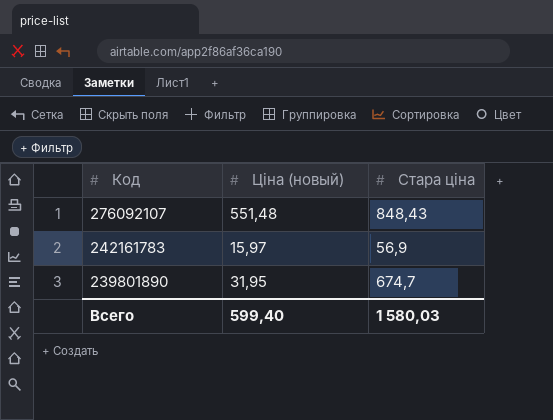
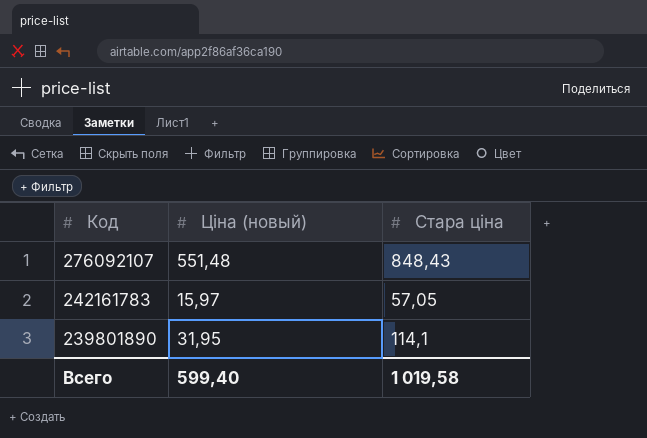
242161783 | Стара ціна: 56,9 -> 57,05
239801890 | Стара ціна: 674,7 -> 114,1
Всего | Стара ціна: 1 580,03 -> 1 019,58

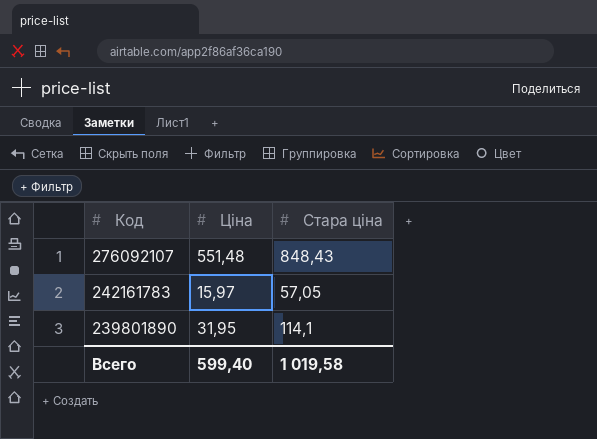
column name: Ціна (новый) -> Ціна

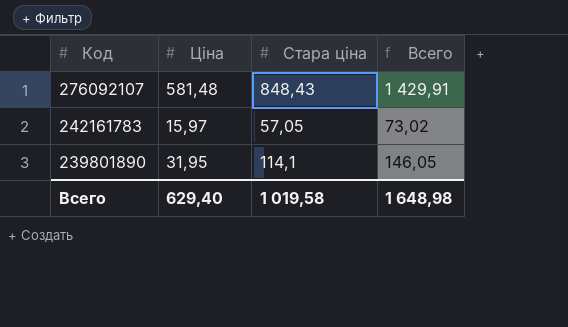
column Всего | formula: none -> [Ціна] + [Стара ціна]
276092107 | Ціна: 551,48 -> 581,48
Всего | Ціна: 599,40 -> 629,40

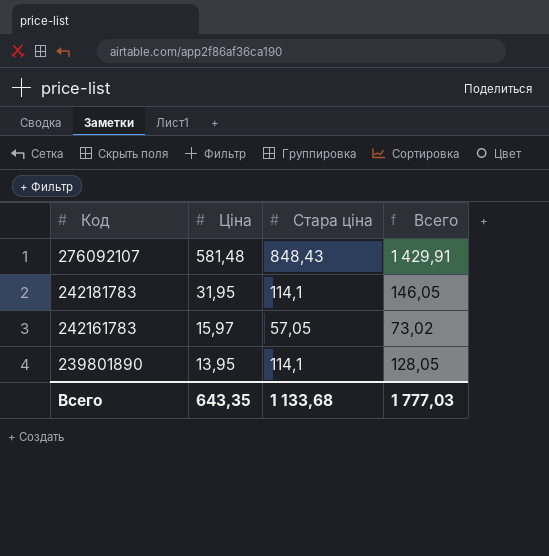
row 242181783: none -> 31,95 | 114,1 | 146,05
239801890 | Ціна: 31,95 -> 13,95
239801890 | Всего: 146,05 -> 128,05
Всего | Ціна: 629,40 -> 643,35
Всего | Стара ціна: 1 019,58 -> 1 133,68
Всего | Всего: 1 648,98 -> 1 777,03

